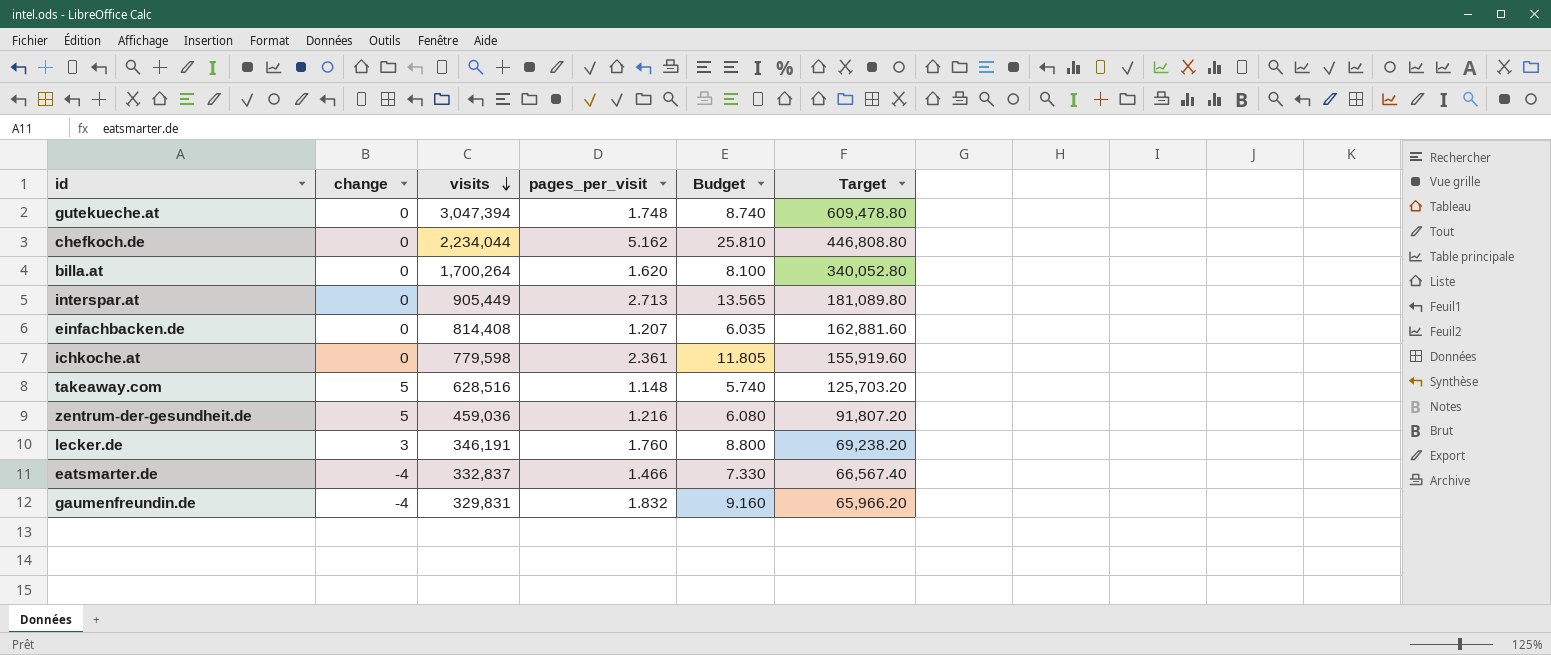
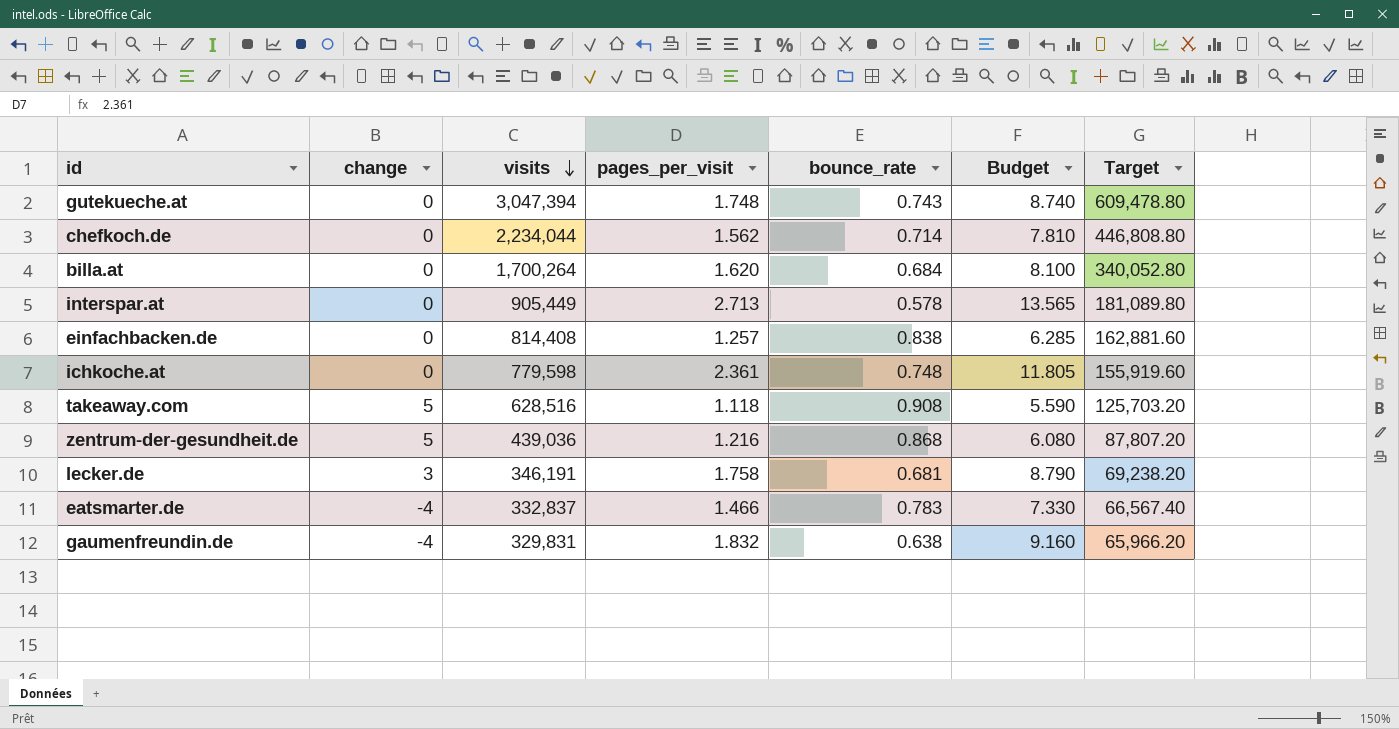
column bounce_rate | position: none -> 5
chefkoch.de | pages_per_visit: 5.162 -> 1.562
chefkoch.de | Budget: 25.810 -> 7.810
einfachbacken.de | pages_per_visit: 1.207 -> 1.257
einfachbacken.de | Budget: 6.035 -> 6.285
takeaway.com | pages_per_visit: 1.148 -> 1.118
takeaway.com | Budget: 5.740 -> 5.590
zentrum-der-gesundheit.de | visits: 459,036 -> 439,036
zentrum-der-gesundheit.de | Target: 91,807.20 -> 87,807.20
lecker.de | pages_per_visit: 1.760 -> 1.758
lecker.de | Budget: 8.800 -> 8.790

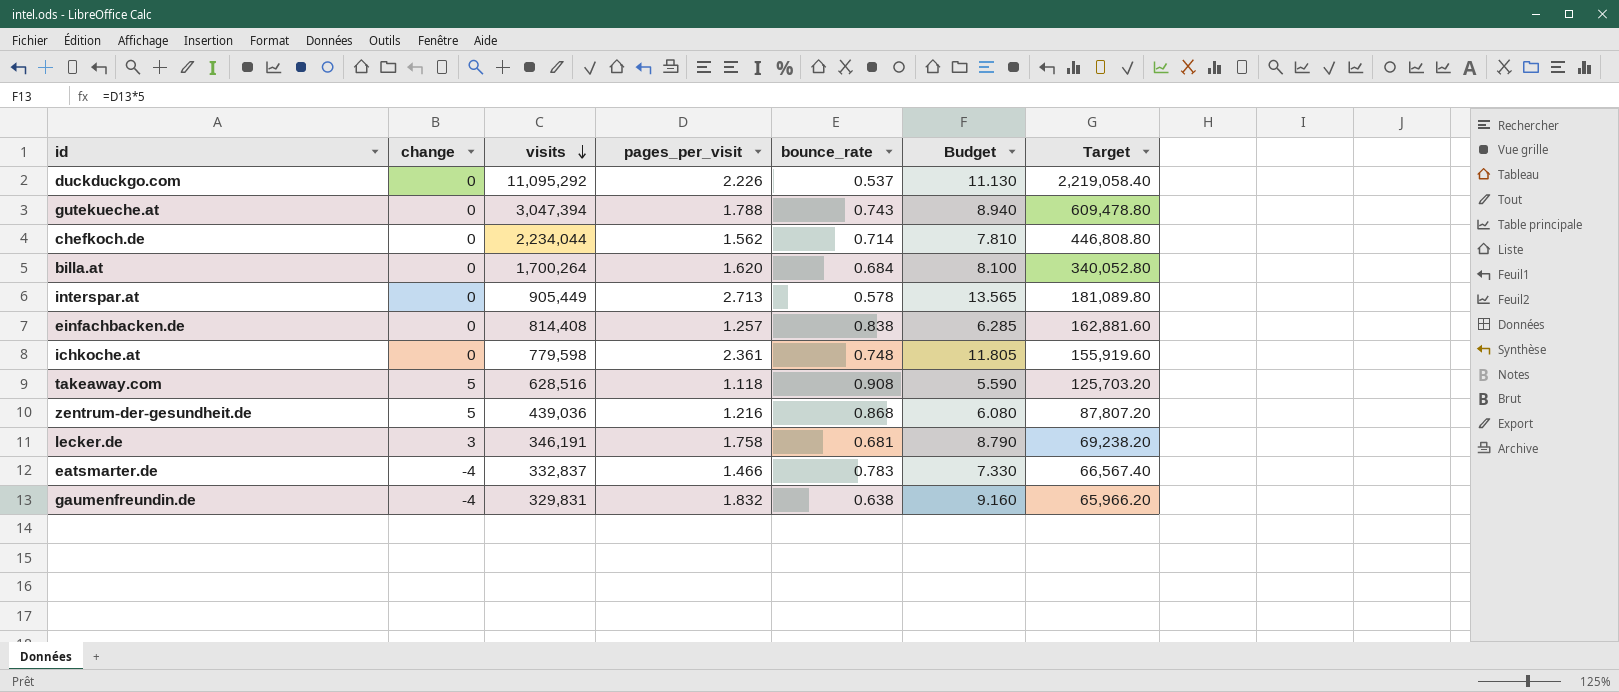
row duckduckgo.com: none -> 0 | 11,095,292 | 2.226 | 0.537 | 11.130 | 2,219,058.40
gutekueche.at | pages_per_visit: 1.748 -> 1.788
gutekueche.at | Budget: 8.740 -> 8.940

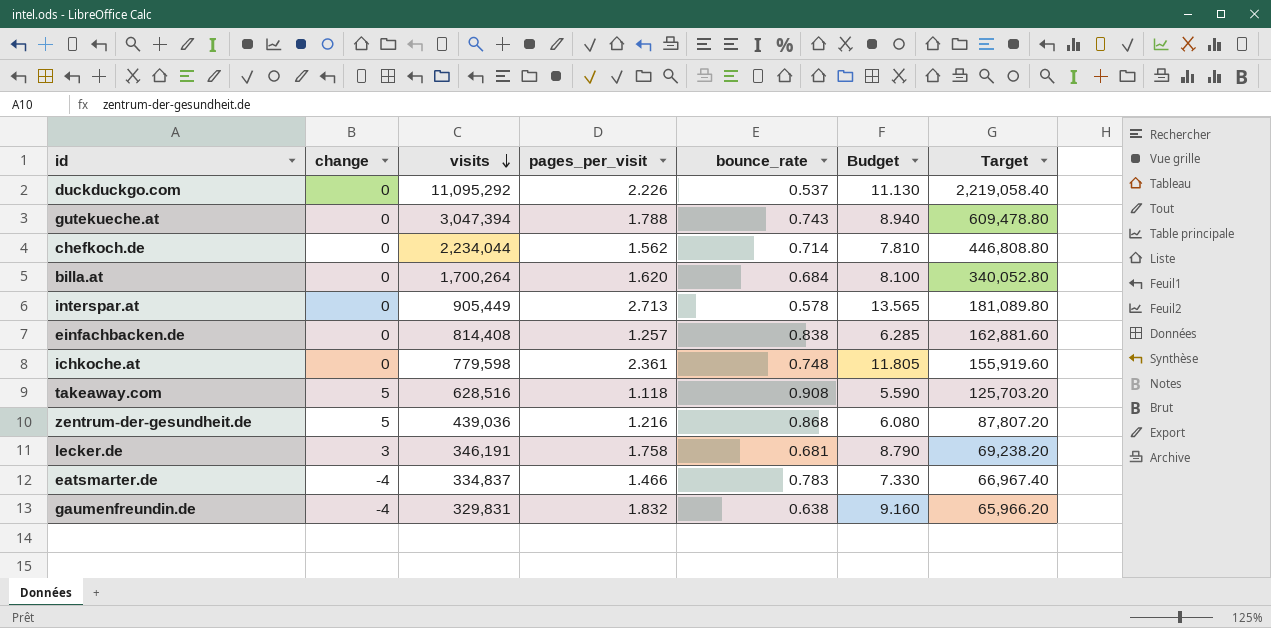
eatsmarter.de | visits: 332,837 -> 334,837
eatsmarter.de | Target: 66,567.40 -> 66,967.40

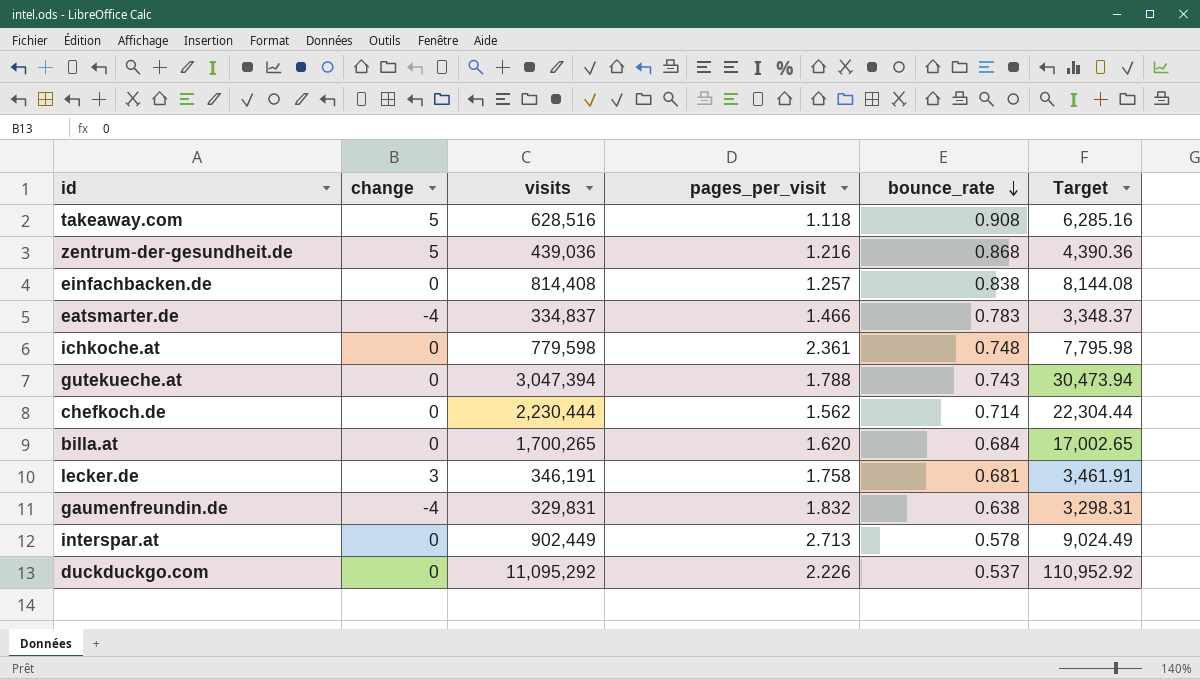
row order: visits descending -> bounce_rate descending
column Budget | formula: [pages_per_visit] * 5 -> none
column Target | formula: [visits] * 0.2 -> [visits] * 0.01
chefkoch.de | visits: 2,234,044 -> 2,230,444
billa.at | visits: 1,700,264 -> 1,700,265
interspar.at | visits: 905,449 -> 902,449

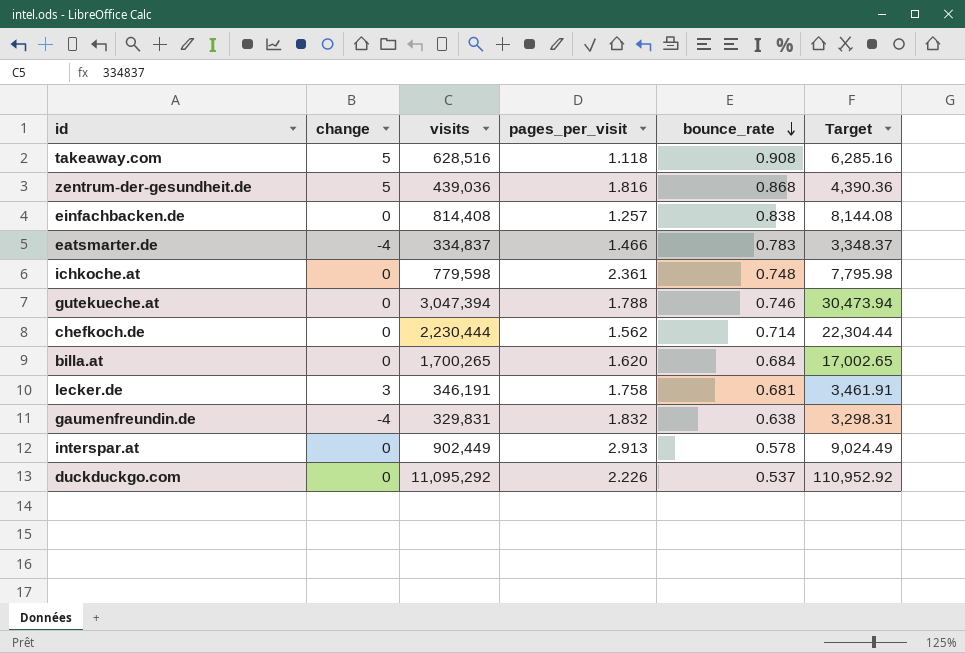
zentrum-der-gesundheit.de | pages_per_visit: 1.216 -> 1.816
gutekueche.at | bounce_rate: 0.743 -> 0.746
interspar.at | pages_per_visit: 2.713 -> 2.913

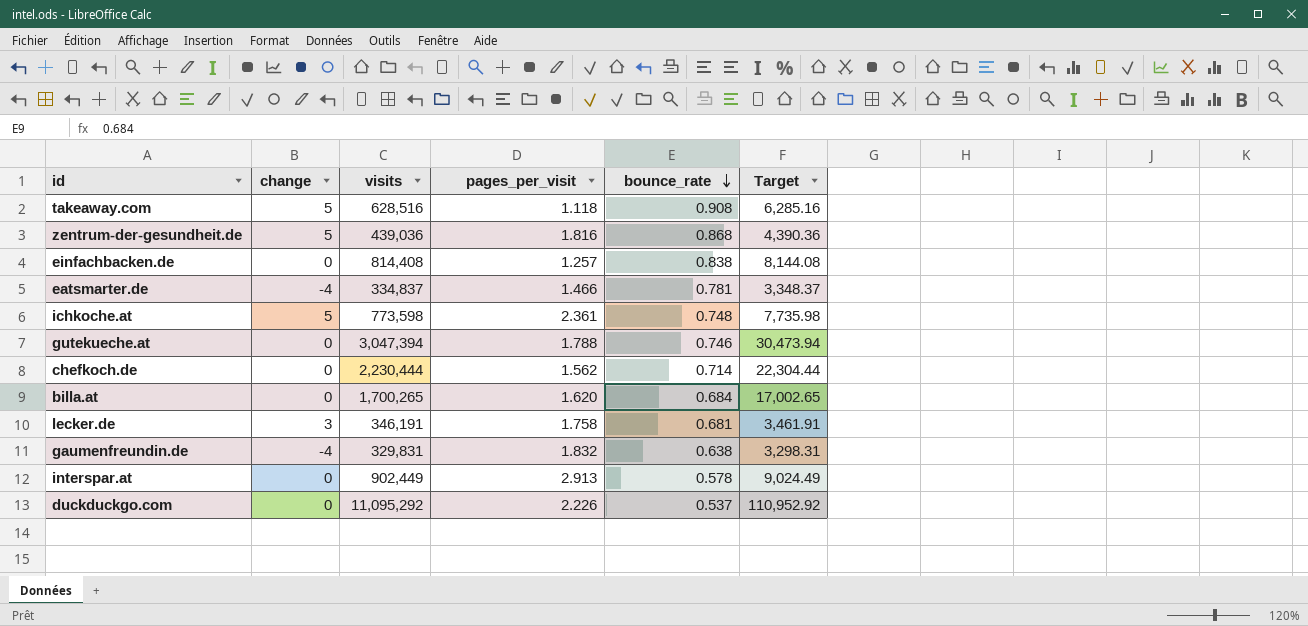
eatsmarter.de | bounce_rate: 0.783 -> 0.781
ichkoche.at | change: 0 -> 5
ichkoche.at | visits: 779,598 -> 773,598
ichkoche.at | Target: 7,795.98 -> 7,735.98

